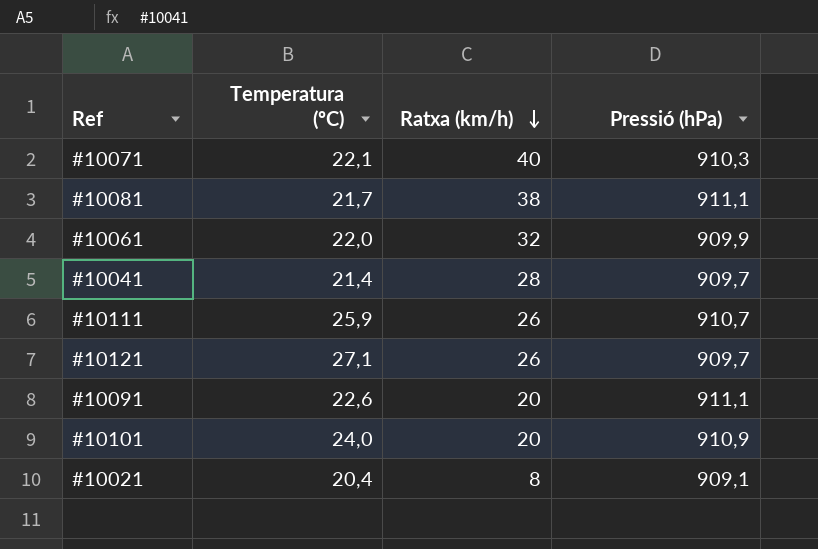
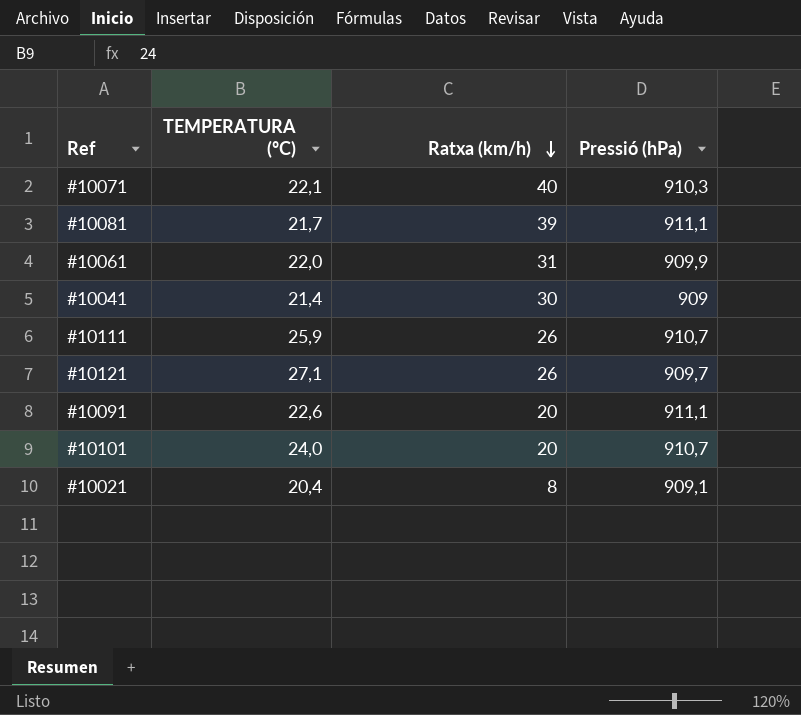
column name: Temperatura (ºC) -> TEMPERATURA (ºC)
#10081 | Ratxa (km/h): 38 -> 39
#10061 | Ratxa (km/h): 32 -> 31
#10041 | Ratxa (km/h): 28 -> 30
#10041 | Pressió (hPa): 909,7 -> 909
#10101 | Pressió (hPa): 910,9 -> 910,7

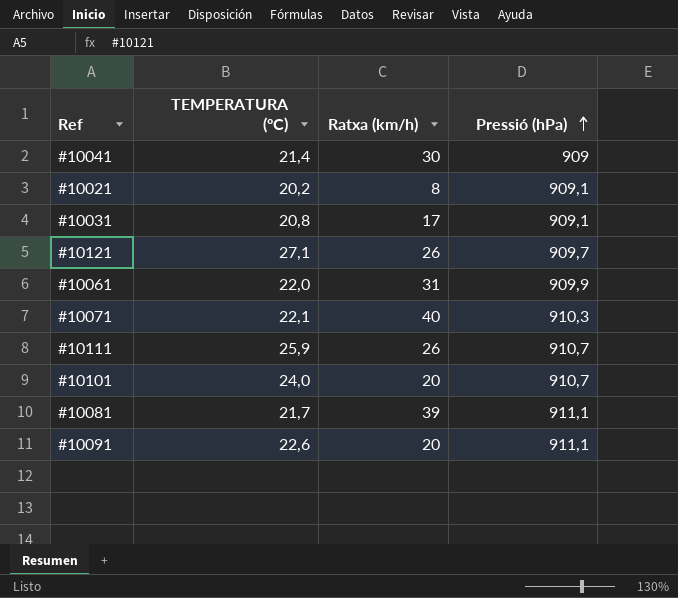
row order: Ratxa (km/h) descending -> Pressió (hPa) ascending
#10021 | TEMPERATURA (ºC): 20,4 -> 20,2
row #10031: none -> 20,8 | 17 | 909,1

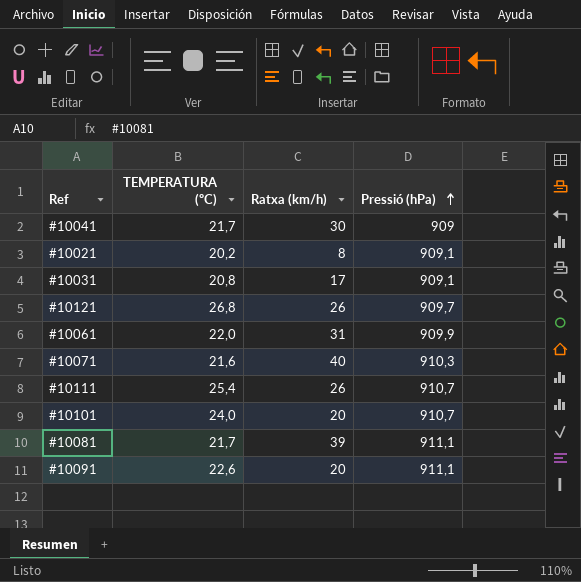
#10041 | TEMPERATURA (ºC): 21,4 -> 21,7
#10121 | TEMPERATURA (ºC): 27,1 -> 26,8
#10071 | TEMPERATURA (ºC): 22,1 -> 21,6
#10111 | TEMPERATURA (ºC): 25,9 -> 25,4

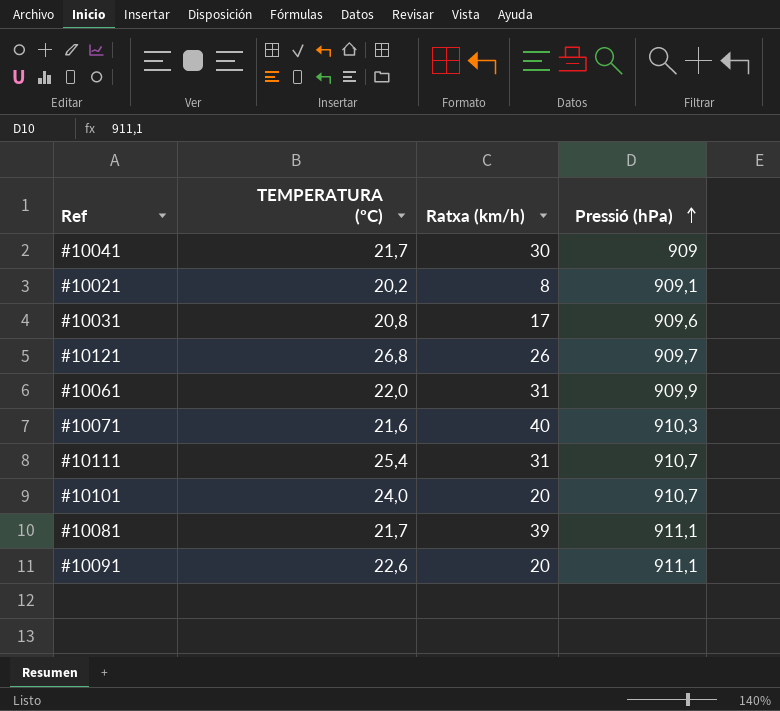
#10031 | Pressió (hPa): 909,1 -> 909,6
#10111 | Ratxa (km/h): 26 -> 31

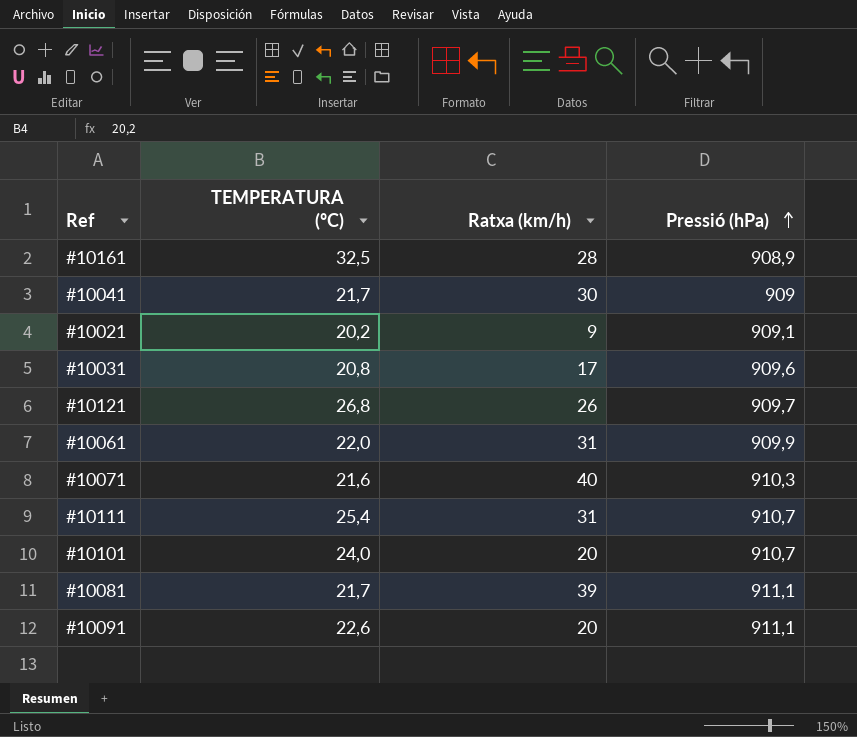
row #10161: none -> 32,5 | 28 | 908,9
#10021 | Ratxa (km/h): 8 -> 9

